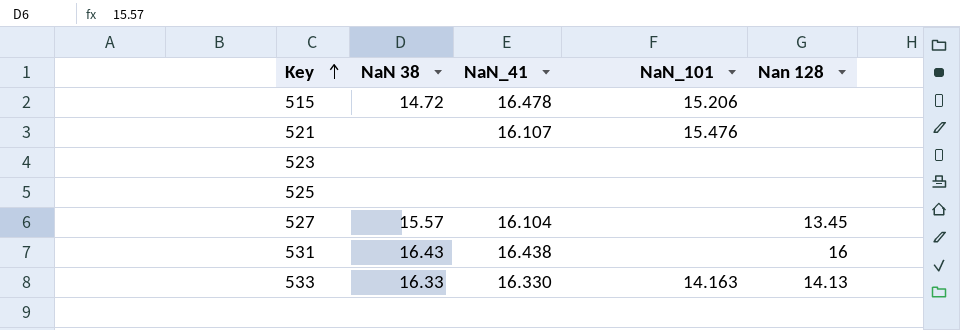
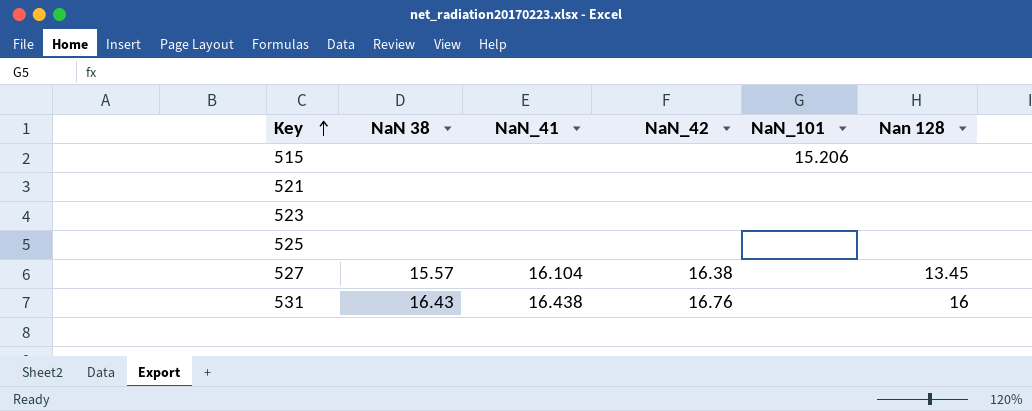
column NaN_42 | position: none -> 4
row 533: 16.33 | 16.330 | 14.163 | 14.13 -> none
515 | NaN 38: 14.72 -> none
515 | NaN_41: 16.478 -> none
521 | NaN_41: 16.107 -> none
521 | NaN_101: 15.476 -> none

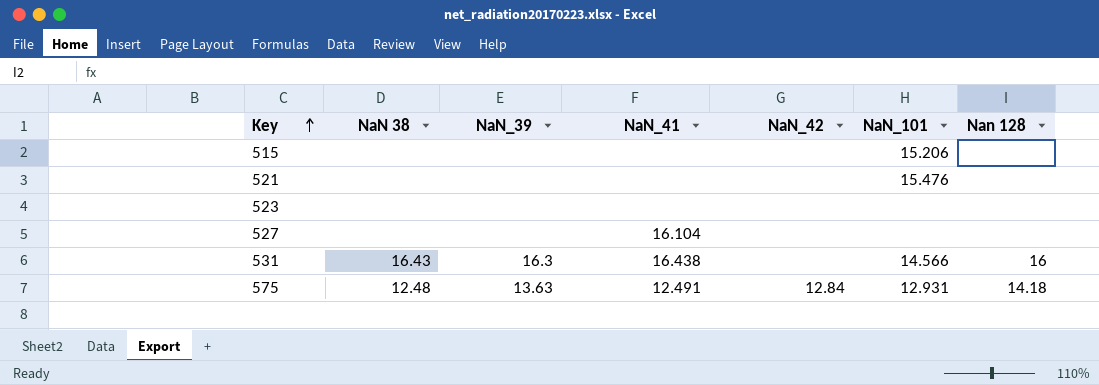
column NaN_39 | position: none -> 3
row 525: none | none | none | none | none -> none
521 | NaN_101: none -> 15.476
527 | NaN 38: 15.57 -> none
527 | NaN_42: 16.38 -> none
527 | Nan 128: 13.45 -> none
531 | NaN_42: 16.76 -> none
531 | NaN_101: none -> 14.566
row 575: none -> 12.48 | 13.63 | 12.491 | 12.84 | 12.931 | 14.18

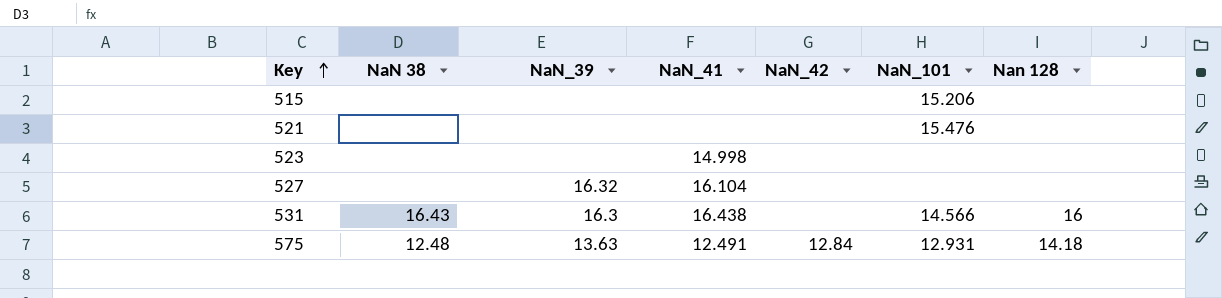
523 | NaN_41: none -> 14.998
527 | NaN_39: none -> 16.32

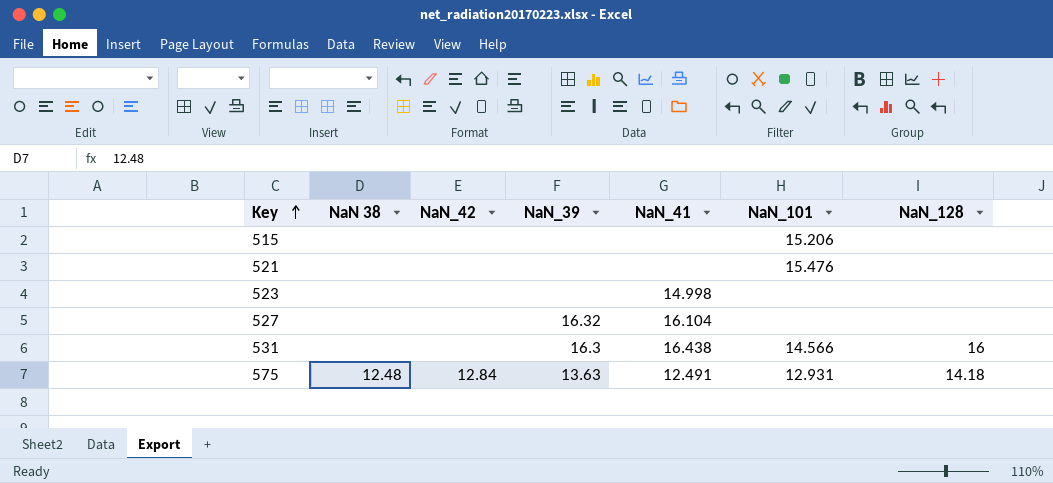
column NaN_42 | position: 5 -> 3
column name: Nan 128 -> NaN_128
531 | NaN 38: 16.43 -> none

